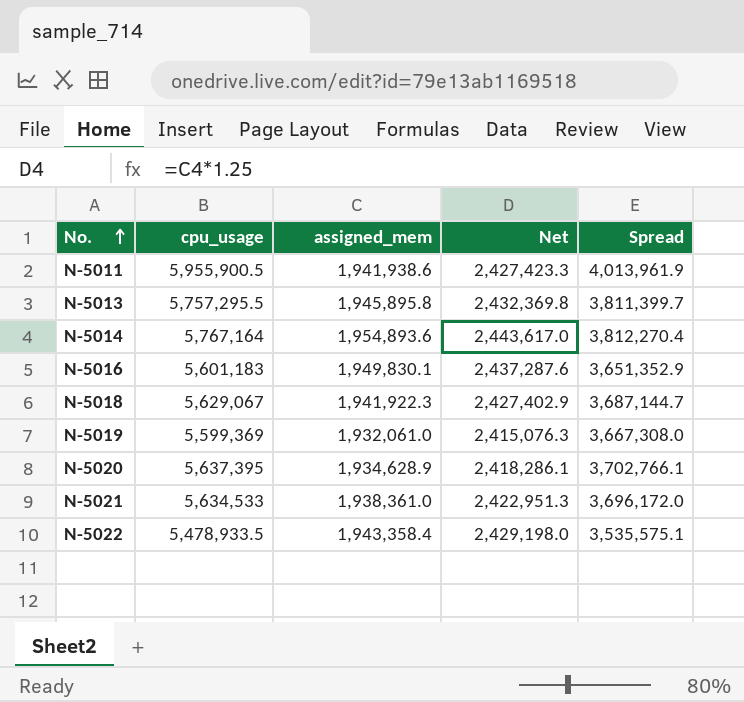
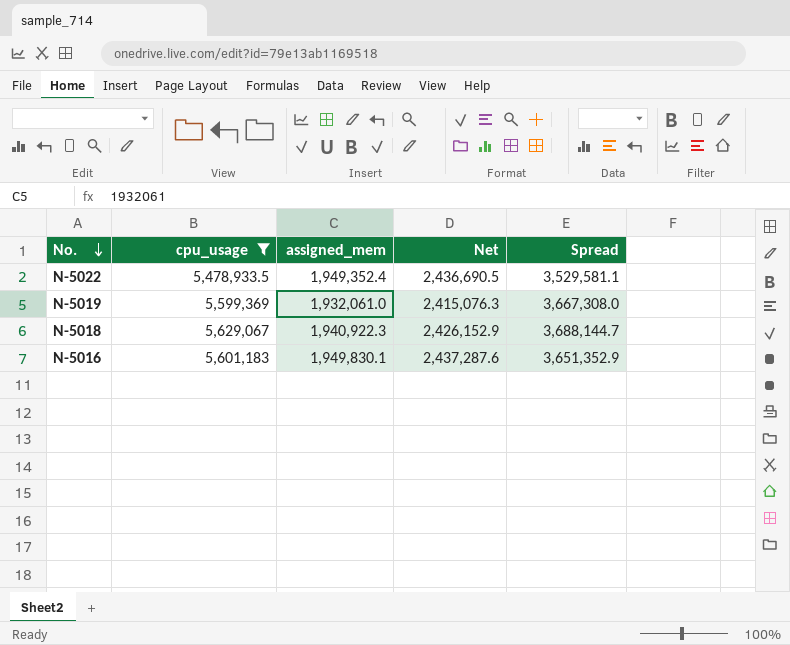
filter: none -> cpu_usage <= 5,629,067
row order: No. ascending -> No. descending
N-5022 | assigned_mem: 1,943,358.4 -> 1,949,352.4
N-5022 | Net: 2,429,198.0 -> 2,436,690.5
N-5022 | Spread: 3,535,575.1 -> 3,529,581.1
N-5018 | assigned_mem: 1,941,922.3 -> 1,940,922.3
N-5018 | Net: 2,427,402.9 -> 2,426,152.9
N-5018 | Spread: 3,687,144.7 -> 3,688,144.7

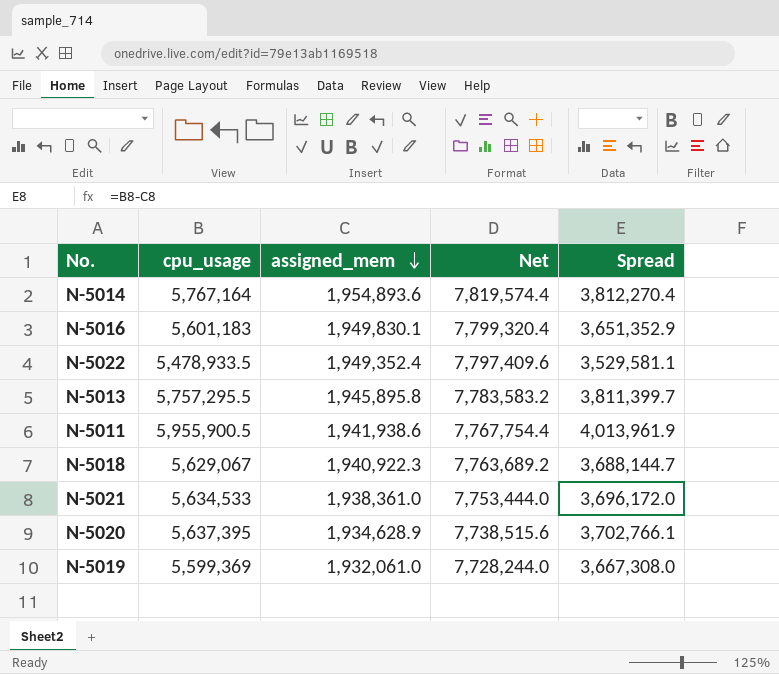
filter: cpu_usage <= 5,629,067 -> none
row order: No. descending -> assigned_mem descending
column Net | formula: [assigned_mem] * 1.25 -> [assigned_mem] * 4

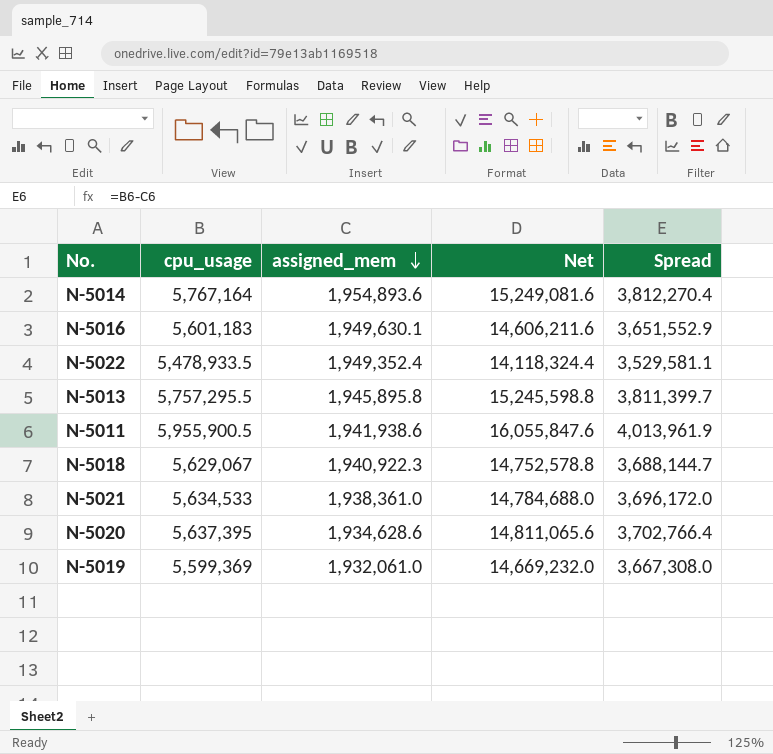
column Net | formula: [assigned_mem] * 4 -> [Spread] * 4
N-5016 | assigned_mem: 1,949,830.1 -> 1,949,630.1
N-5016 | Spread: 3,651,352.9 -> 3,651,552.9
N-5020 | assigned_mem: 1,934,628.9 -> 1,934,628.6
N-5020 | Spread: 3,702,766.1 -> 3,702,766.4

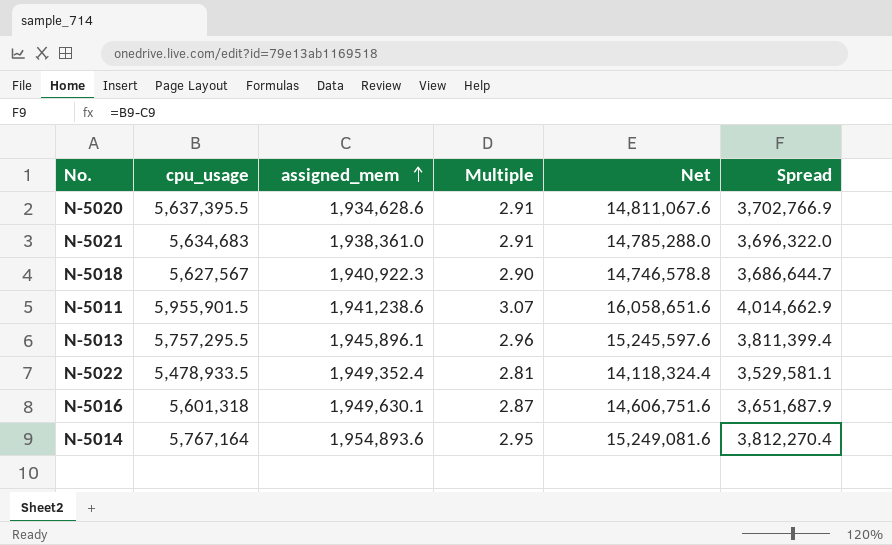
row order: assigned_mem descending -> assigned_mem ascending
column Multiple | formula: none -> [cpu_usage] / [assigned_mem]
row N-5019: 5,599,369 | 1,932,061.0 | 14,669,232.0 | 3,667,308.0 -> none
N-5020 | cpu_usage: 5,637,395 -> 5,637,395.5
N-5020 | Net: 14,811,065.6 -> 14,811,067.6
N-5020 | Spread: 3,702,766.4 -> 3,702,766.9
N-5021 | cpu_usage: 5,634,533 -> 5,634,683
N-5021 | Net: 14,784,688.0 -> 14,785,288.0
N-5021 | Spread: 3,696,172.0 -> 3,696,322.0
N-5018 | cpu_usage: 5,629,067 -> 5,627,567
N-5018 | Net: 14,752,578.8 -> 14,746,578.8
N-5018 | Spread: 3,688,144.7 -> 3,686,644.7
N-5011 | cpu_usage: 5,955,900.5 -> 5,955,901.5
N-5011 | assigned_mem: 1,941,938.6 -> 1,941,238.6
N-5011 | Net: 16,055,847.6 -> 16,058,651.6
N-5011 | Spread: 4,013,961.9 -> 4,014,662.9
N-5013 | assigned_mem: 1,945,895.8 -> 1,945,896.1
N-5013 | Net: 15,245,598.8 -> 15,245,597.6
N-5013 | Spread: 3,811,399.7 -> 3,811,399.4
N-5016 | cpu_usage: 5,601,183 -> 5,601,318
N-5016 | Net: 14,606,211.6 -> 14,606,751.6
N-5016 | Spread: 3,651,552.9 -> 3,651,687.9

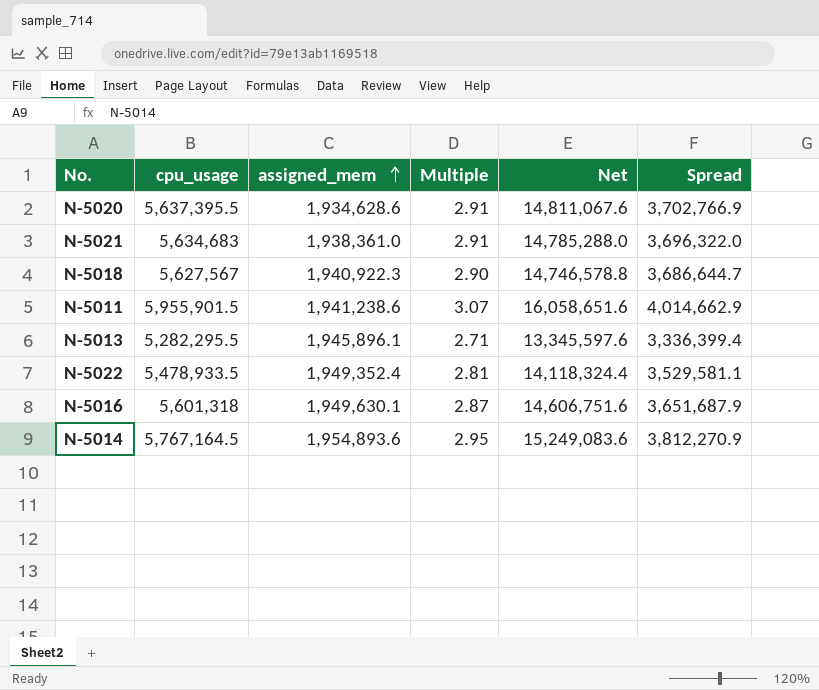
N-5013 | cpu_usage: 5,757,295.5 -> 5,282,295.5
N-5013 | Multiple: 2.96 -> 2.71
N-5013 | Net: 15,245,597.6 -> 13,345,597.6
N-5013 | Spread: 3,811,399.4 -> 3,336,399.4
N-5014 | cpu_usage: 5,767,164 -> 5,767,164.5
N-5014 | Net: 15,249,081.6 -> 15,249,083.6
N-5014 | Spread: 3,812,270.4 -> 3,812,270.9

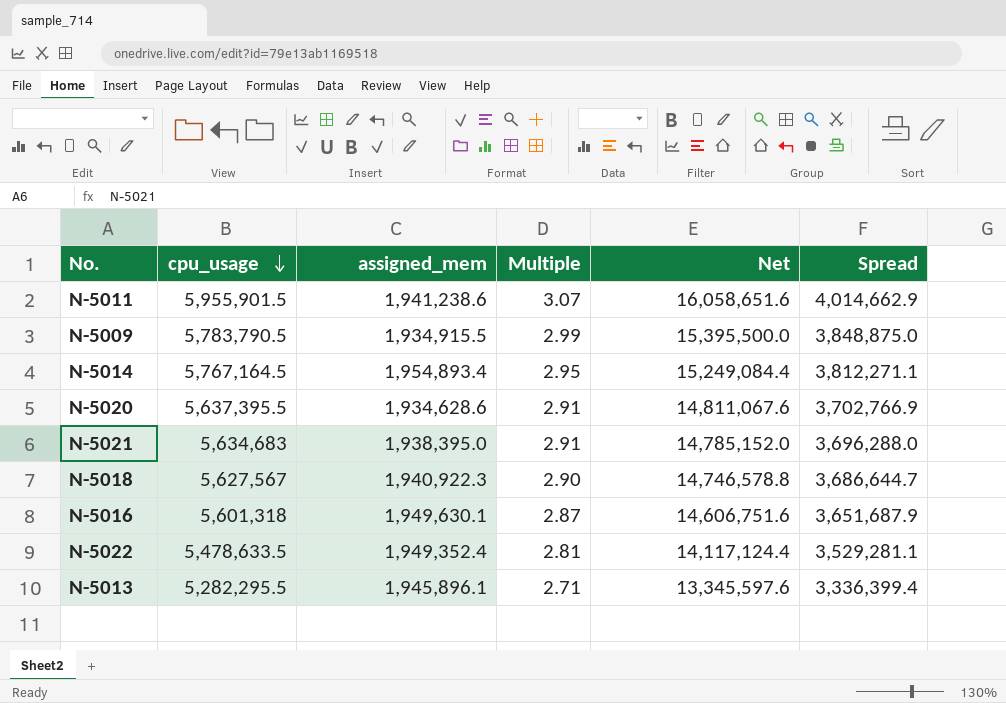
row order: assigned_mem ascending -> cpu_usage descending
row N-5009: none -> 5,783,790.5 | 1,934,915.5 | 2.99 | 15,395,500.0 | 3,848,875.0
N-5014 | assigned_mem: 1,954,893.6 -> 1,954,893.4
N-5014 | Net: 15,249,083.6 -> 15,249,084.4
N-5014 | Spread: 3,812,270.9 -> 3,812,271.1
N-5021 | assigned_mem: 1,938,361.0 -> 1,938,395.0
N-5021 | Net: 14,785,288.0 -> 14,785,152.0
N-5021 | Spread: 3,696,322.0 -> 3,696,288.0
N-5022 | cpu_usage: 5,478,933.5 -> 5,478,633.5
N-5022 | Net: 14,118,324.4 -> 14,117,124.4
N-5022 | Spread: 3,529,581.1 -> 3,529,281.1

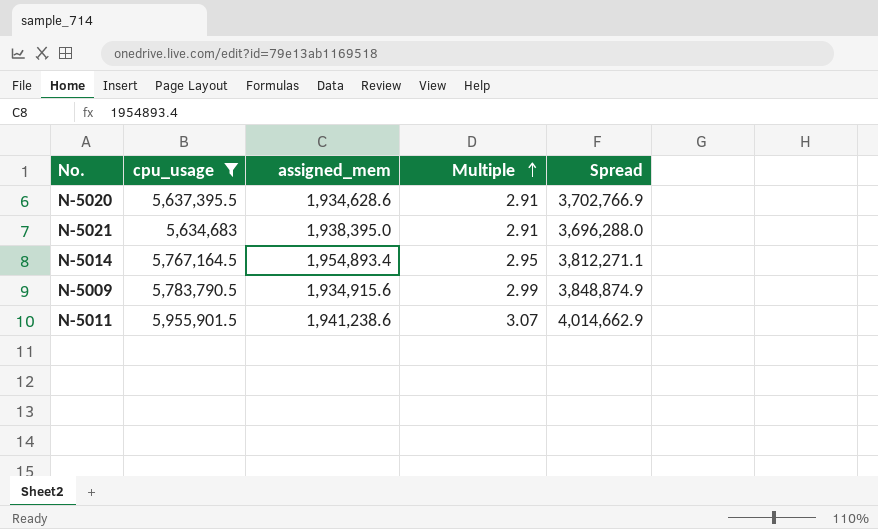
filter: none -> cpu_usage >= 5,634,683
row order: cpu_usage descending -> Multiple ascending
column Net | formula: [Spread] * 4 -> none
N-5009 | assigned_mem: 1,934,915.5 -> 1,934,915.6
N-5009 | Spread: 3,848,875.0 -> 3,848,874.9

